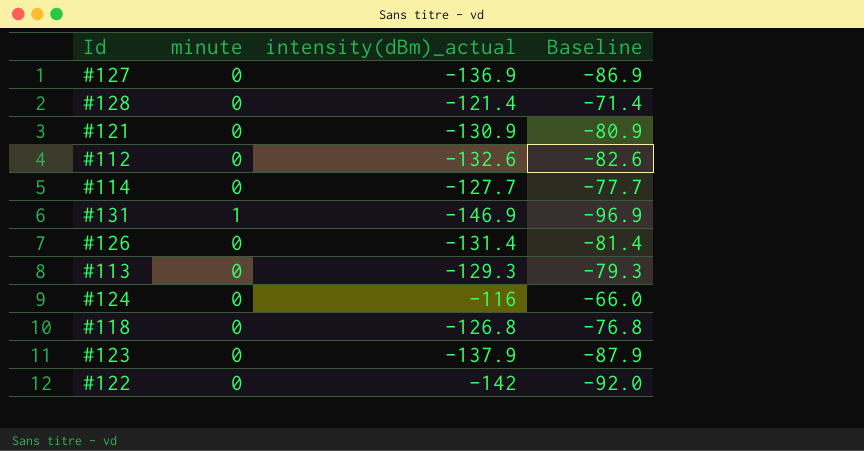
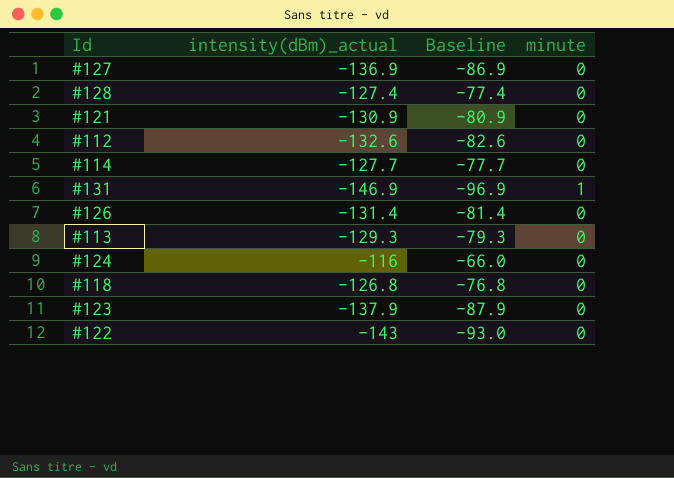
column minute | position: 2 -> 4
#128 | intensity(dBm)_actual: -121.4 -> -127.4
#128 | Baseline: -71.4 -> -77.4
#122 | intensity(dBm)_actual: -142 -> -143
#122 | Baseline: -92.0 -> -93.0

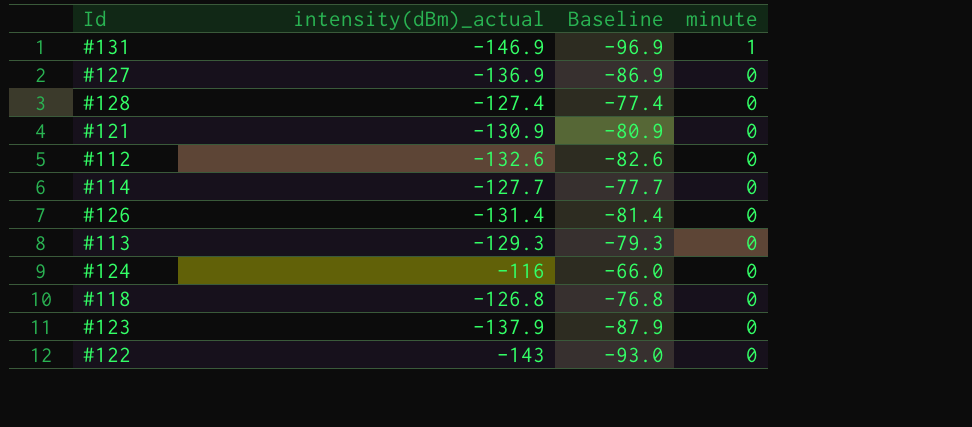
row order: none -> minute descending

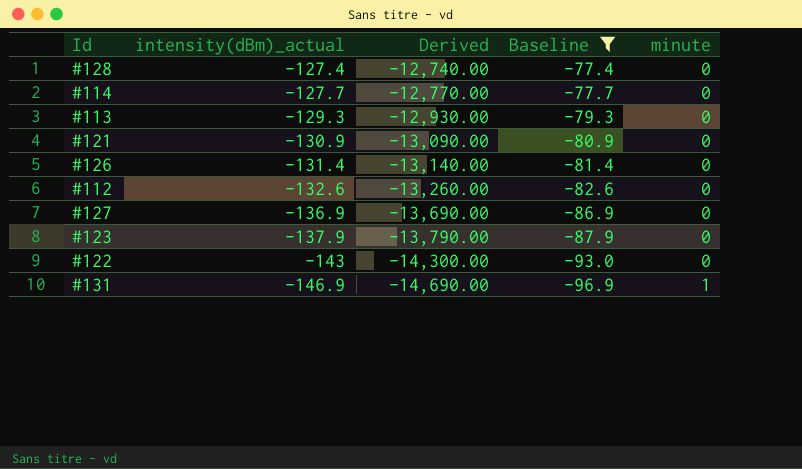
filter: none -> Baseline <= -77.4
row order: minute descending -> intensity(dBm)_actual descending
column Derived | formula: none -> [intensity(dBm)_actual] * 100

